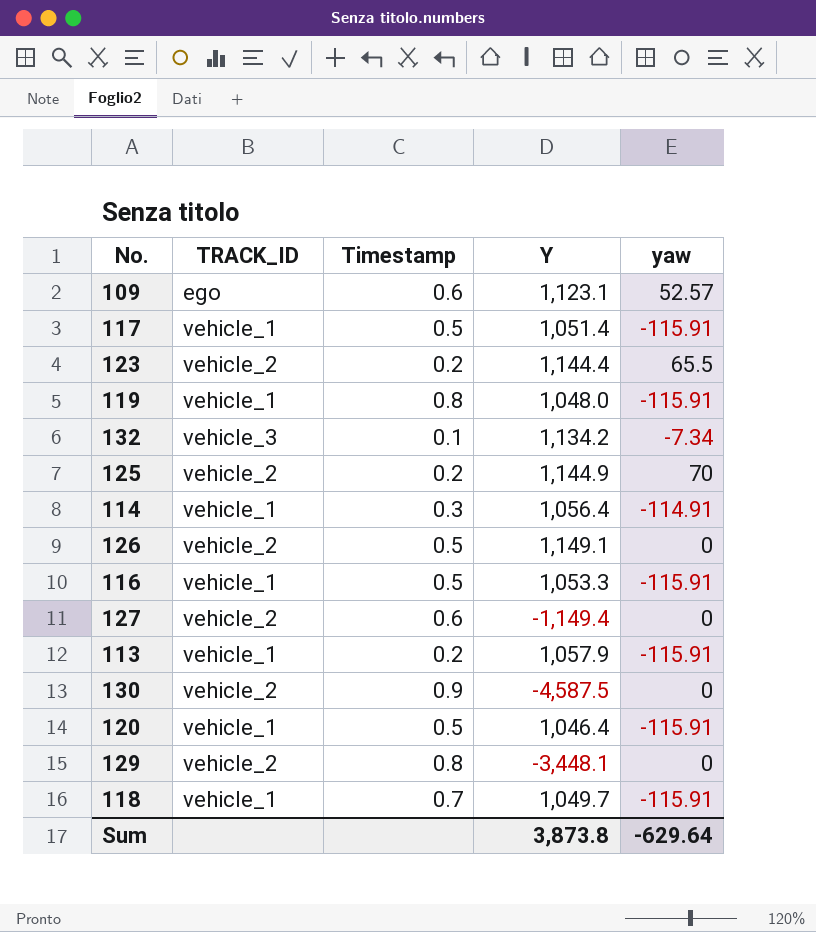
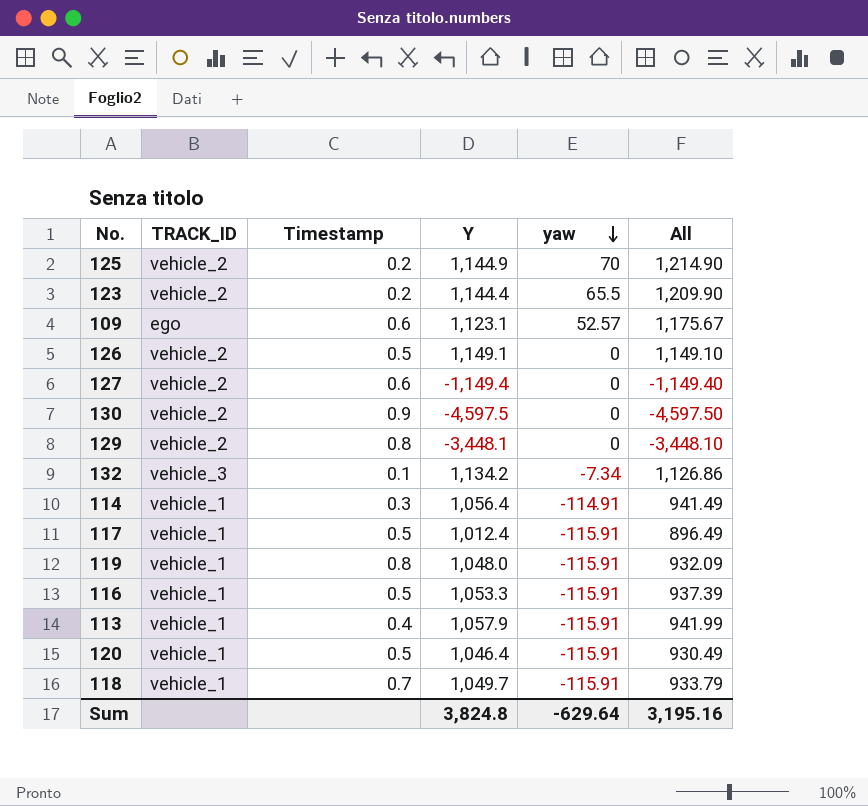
row order: none -> yaw descending
column All | formula: none -> [Y] + [yaw]
130 | Y: -4,587.5 -> -4,597.5
117 | Y: 1,051.4 -> 1,012.4
113 | Timestamp: 0.2 -> 0.4
Sum | Y: 3,873.8 -> 3,824.8

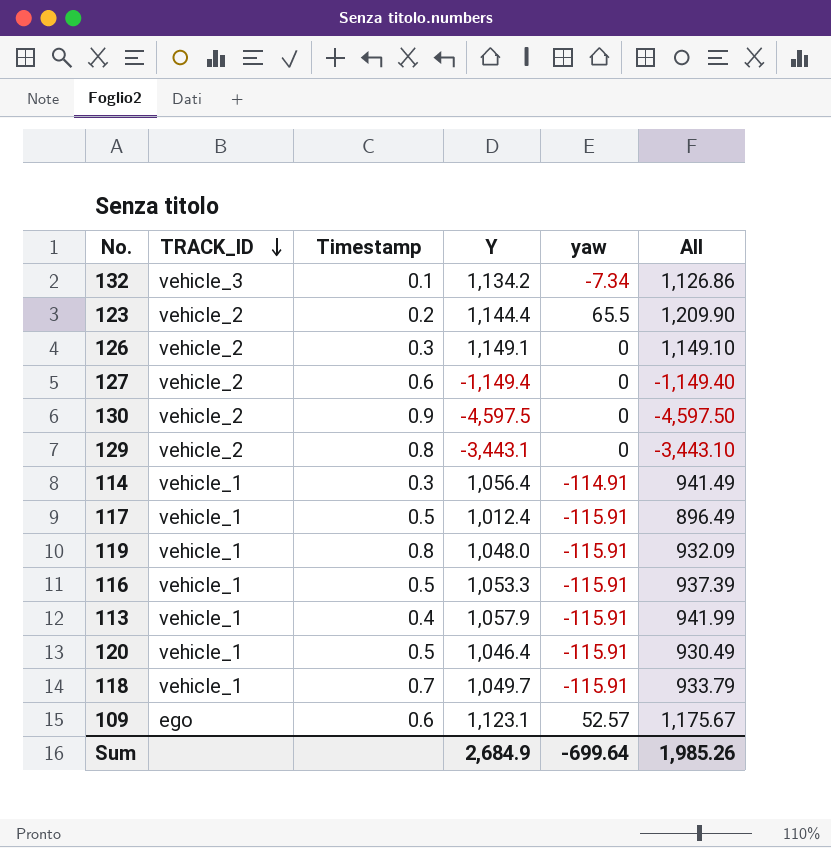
row order: yaw descending -> TRACK_ID descending
row 125: vehicle_2 | 0.2 | 1,144.9 | 70 | 1,214.90 -> none
126 | Timestamp: 0.5 -> 0.3
129 | Y: -3,448.1 -> -3,443.1
129 | All: -3,448.10 -> -3,443.10
Sum | Y: 3,824.8 -> 2,684.9
Sum | yaw: -629.64 -> -699.64
Sum | All: 3,195.16 -> 1,985.26

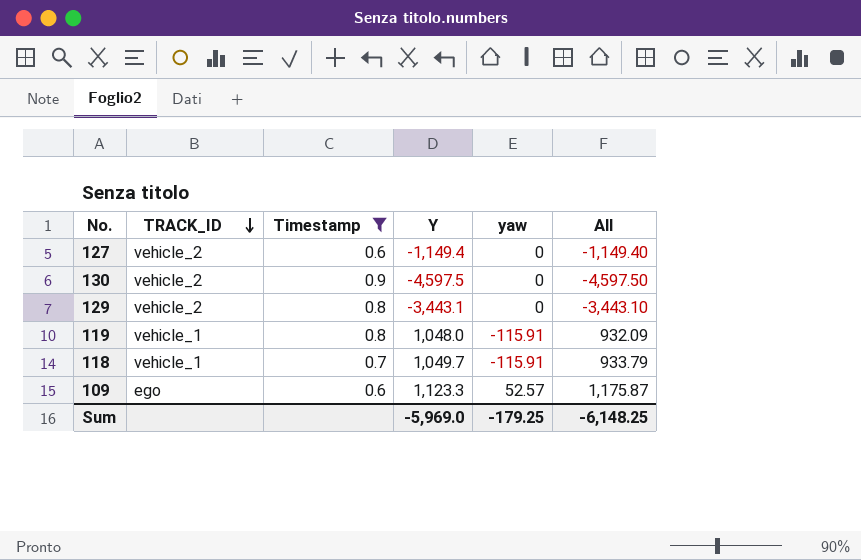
filter: none -> Timestamp >= 0.6
109 | Y: 1,123.1 -> 1,123.3
109 | All: 1,175.67 -> 1,175.87
Sum | Y: 2,684.9 -> -5,969.0
Sum | yaw: -699.64 -> -179.25
Sum | All: 1,985.26 -> -6,148.25

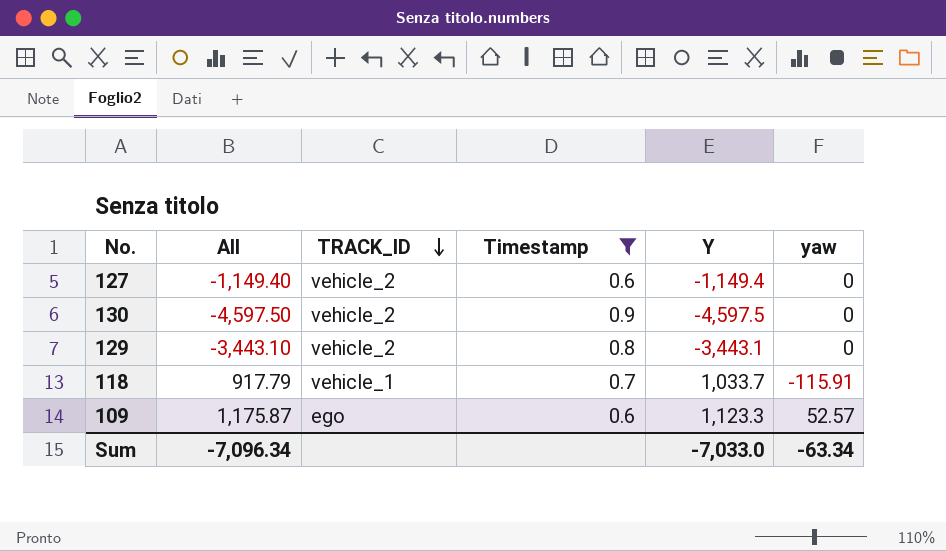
column All | position: 6 -> 2
row 119: vehicle_1 | 0.8 | 1,048.0 | -115.91 | 932.09 -> none
118 | All: 933.79 -> 917.79
118 | Y: 1,049.7 -> 1,033.7
Sum | All: -6,148.25 -> -7,096.34
Sum | Y: -5,969.0 -> -7,033.0
Sum | yaw: -179.25 -> -63.34

